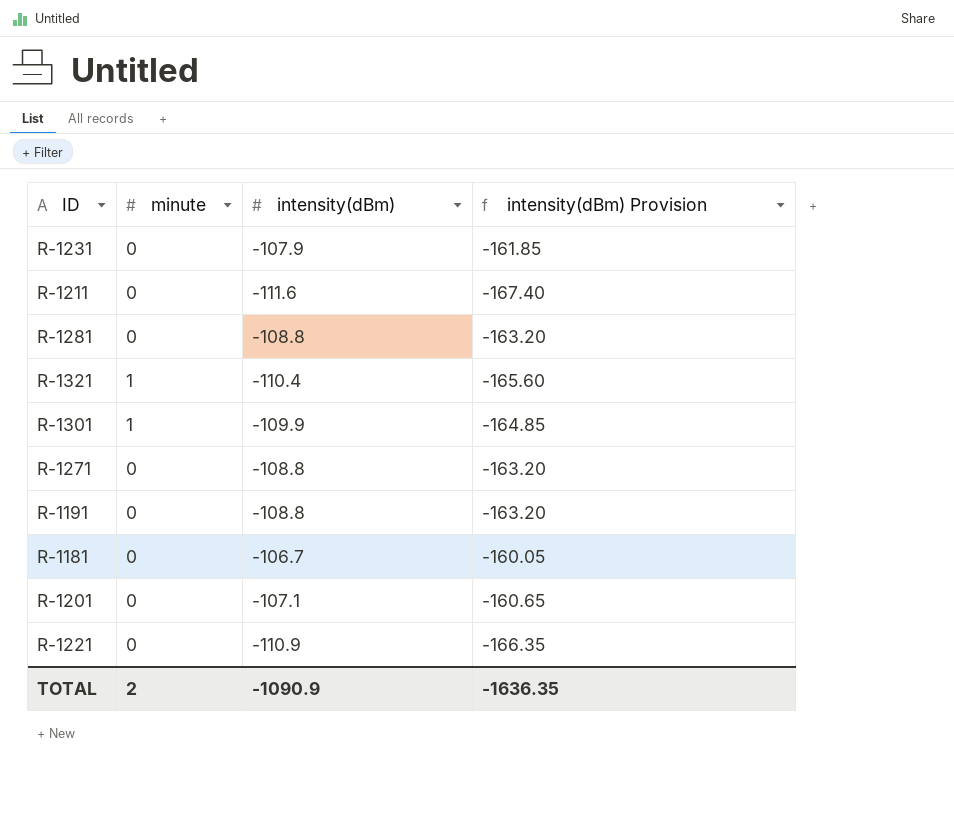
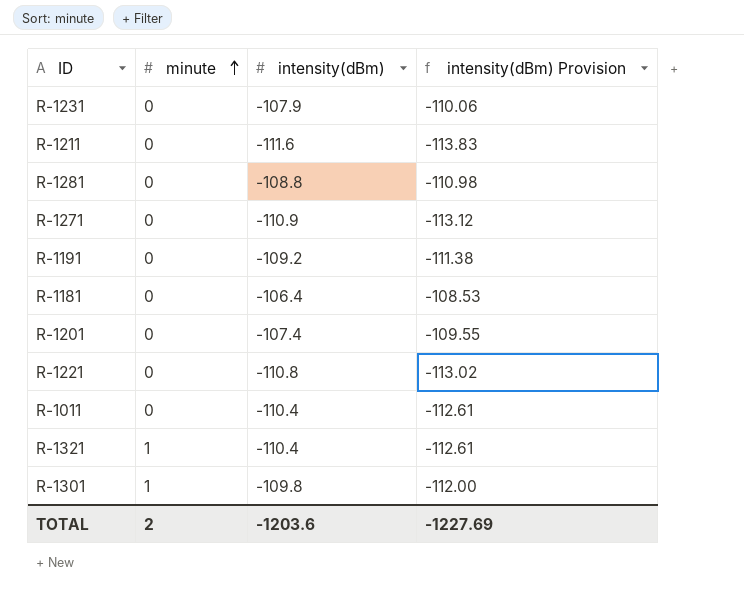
row order: none -> minute ascending
column intensity(dBm) Provision | formula: [intensity(dBm)] * 1.5 -> [intensity(dBm)] * 1.02
R-1271 | intensity(dBm): -108.8 -> -110.9
R-1191 | intensity(dBm): -108.8 -> -109.2
R-1181 | intensity(dBm): -106.7 -> -106.4
R-1201 | intensity(dBm): -107.1 -> -107.4
R-1221 | intensity(dBm): -110.9 -> -110.8
row R-1011: none -> 0 | -110.4 | -112.61
R-1301 | intensity(dBm): -109.9 -> -109.8
TOTAL | intensity(dBm): -1090.9 -> -1203.6
TOTAL | intensity(dBm) Provision: -1636.35 -> -1227.69

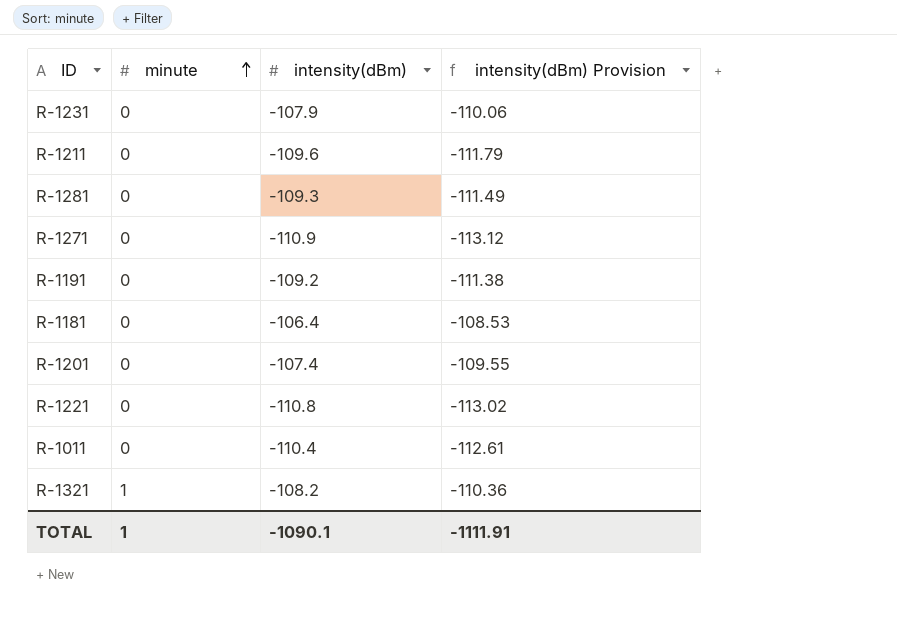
row R-1301: 1 | -109.8 | -112.00 -> none
R-1211 | intensity(dBm): -111.6 -> -109.6
R-1211 | intensity(dBm) Provision: -113.83 -> -111.79
R-1281 | intensity(dBm): -108.8 -> -109.3
R-1281 | intensity(dBm) Provision: -110.98 -> -111.49
R-1321 | intensity(dBm): -110.4 -> -108.2
R-1321 | intensity(dBm) Provision: -112.61 -> -110.36
TOTAL | minute: 2 -> 1
TOTAL | intensity(dBm): -1203.6 -> -1090.1
TOTAL | intensity(dBm) Provision: -1227.69 -> -1111.91

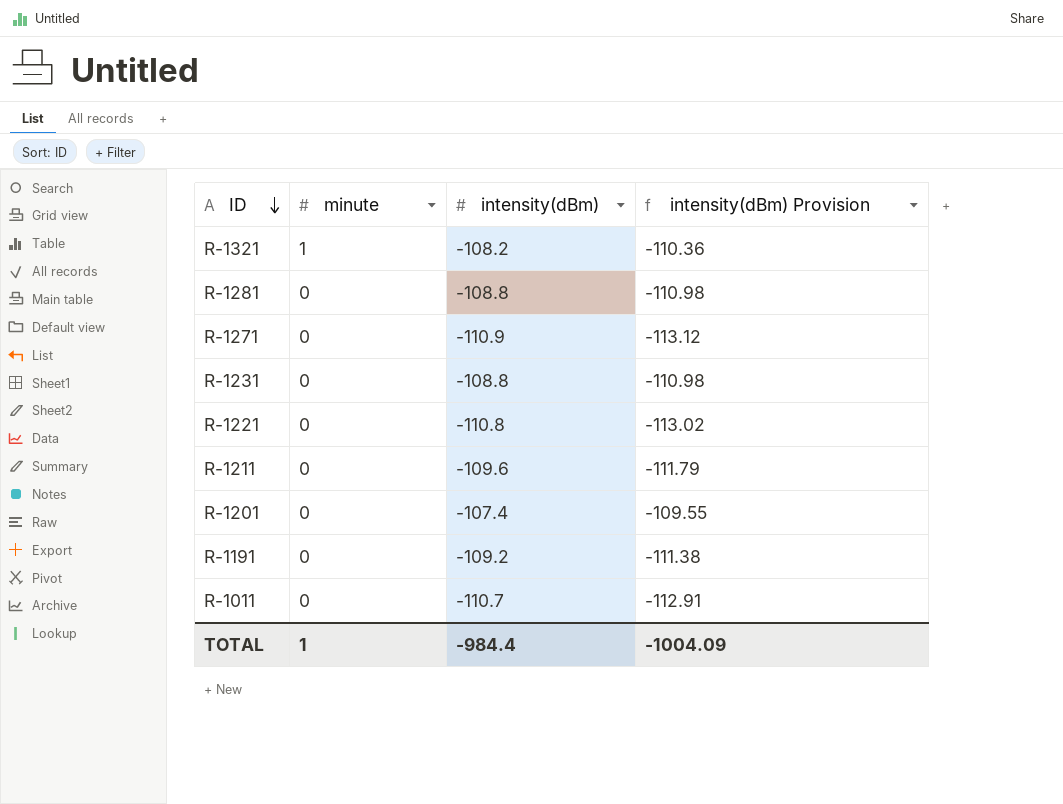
row order: minute ascending -> ID descending
row R-1181: 0 | -106.4 | -108.53 -> none
R-1281 | intensity(dBm): -109.3 -> -108.8
R-1281 | intensity(dBm) Provision: -111.49 -> -110.98
R-1231 | intensity(dBm): -107.9 -> -108.8
R-1231 | intensity(dBm) Provision: -110.06 -> -110.98
R-1011 | intensity(dBm): -110.4 -> -110.7
R-1011 | intensity(dBm) Provision: -112.61 -> -112.91
TOTAL | intensity(dBm): -1090.1 -> -984.4
TOTAL | intensity(dBm) Provision: -1111.91 -> -1004.09

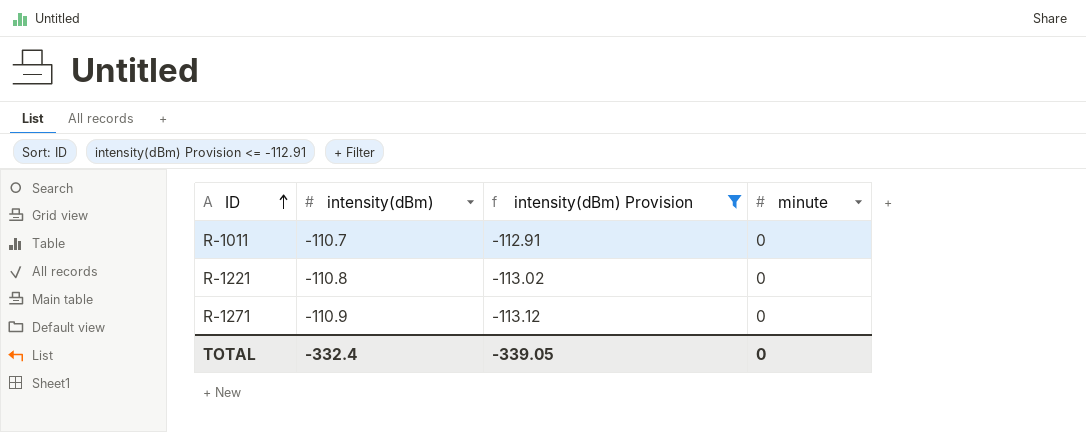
filter: none -> intensity(dBm) Provision <= -112.91
row order: ID descending -> ID ascending
column minute | position: 2 -> 4
TOTAL | intensity(dBm): -984.4 -> -332.4
TOTAL | intensity(dBm) Provision: -1004.09 -> -339.05
TOTAL | minute: 1 -> 0

